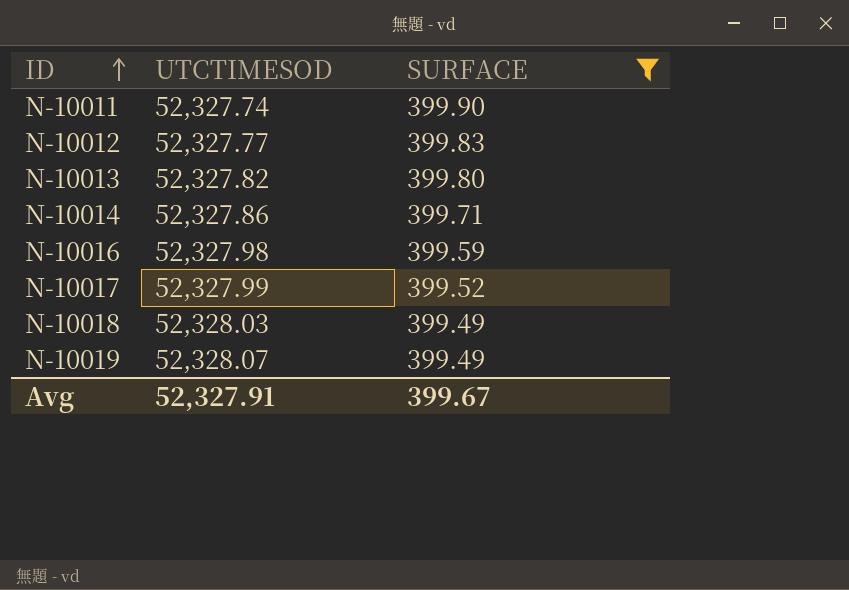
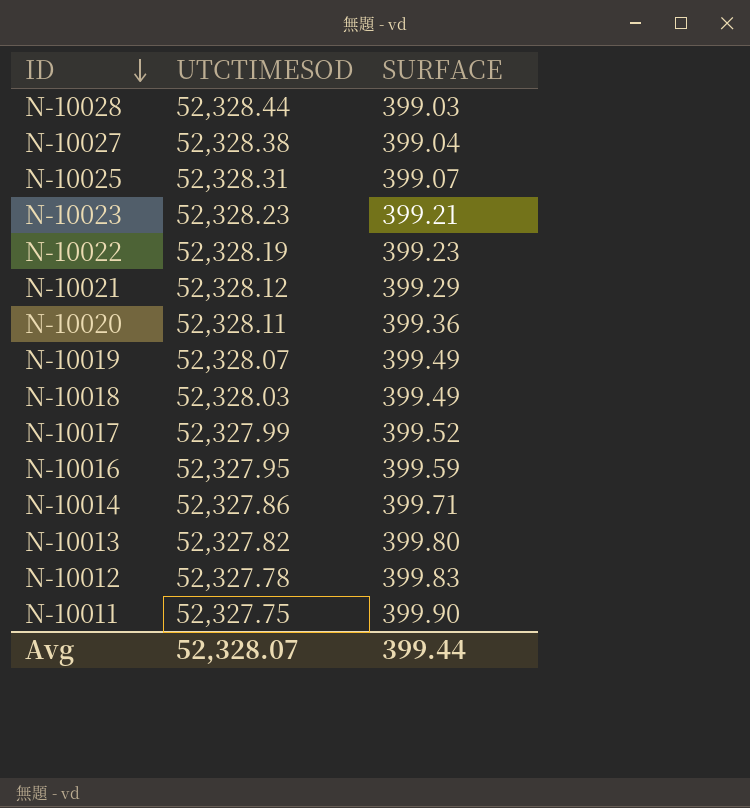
filter: SURFACE >= 399.49 -> none
row order: ID ascending -> ID descending
N-10016 | UTCTIMESOD: 52,327.98 -> 52,327.95
N-10012 | UTCTIMESOD: 52,327.77 -> 52,327.78
N-10011 | UTCTIMESOD: 52,327.74 -> 52,327.75
Avg | UTCTIMESOD: 52,327.91 -> 52,328.07
Avg | SURFACE: 399.67 -> 399.44

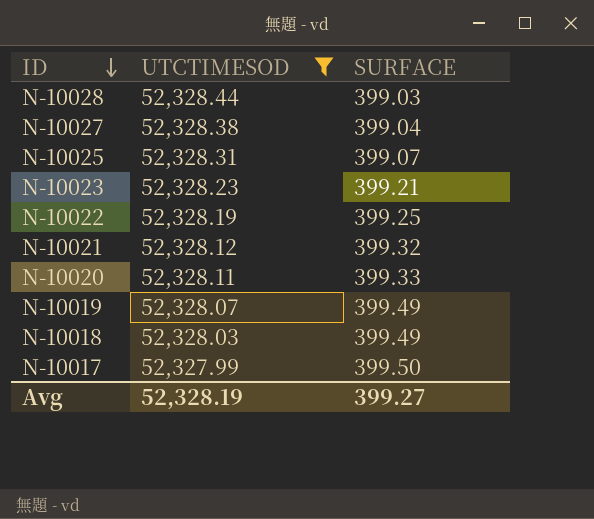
filter: none -> UTCTIMESOD >= 52,327.99
N-10022 | SURFACE: 399.23 -> 399.25
N-10021 | SURFACE: 399.29 -> 399.32
N-10020 | SURFACE: 399.36 -> 399.33
N-10017 | SURFACE: 399.52 -> 399.50
Avg | UTCTIMESOD: 52,328.07 -> 52,328.19
Avg | SURFACE: 399.44 -> 399.27

